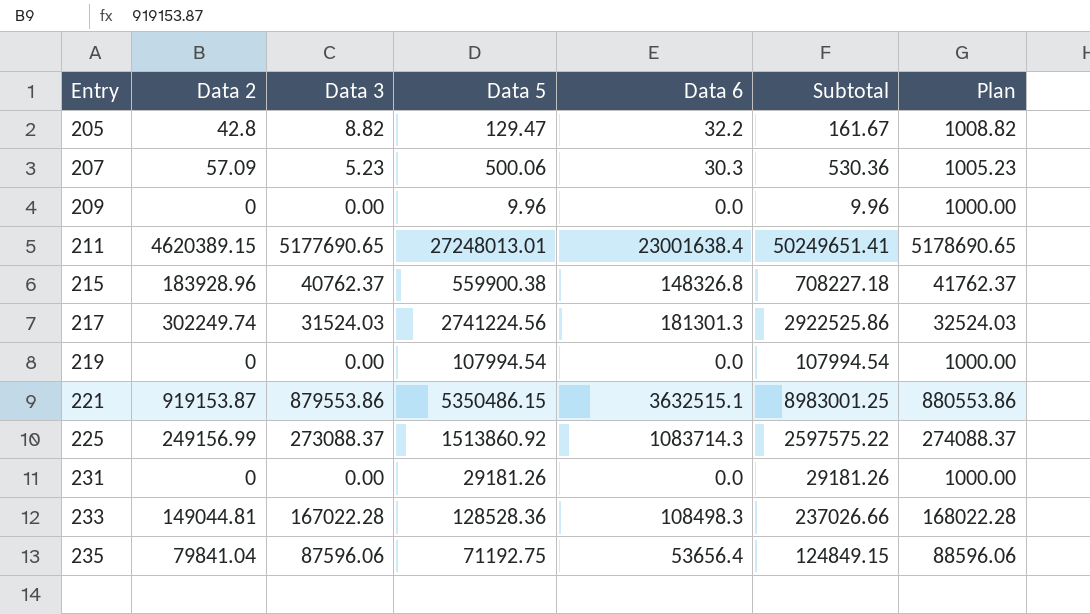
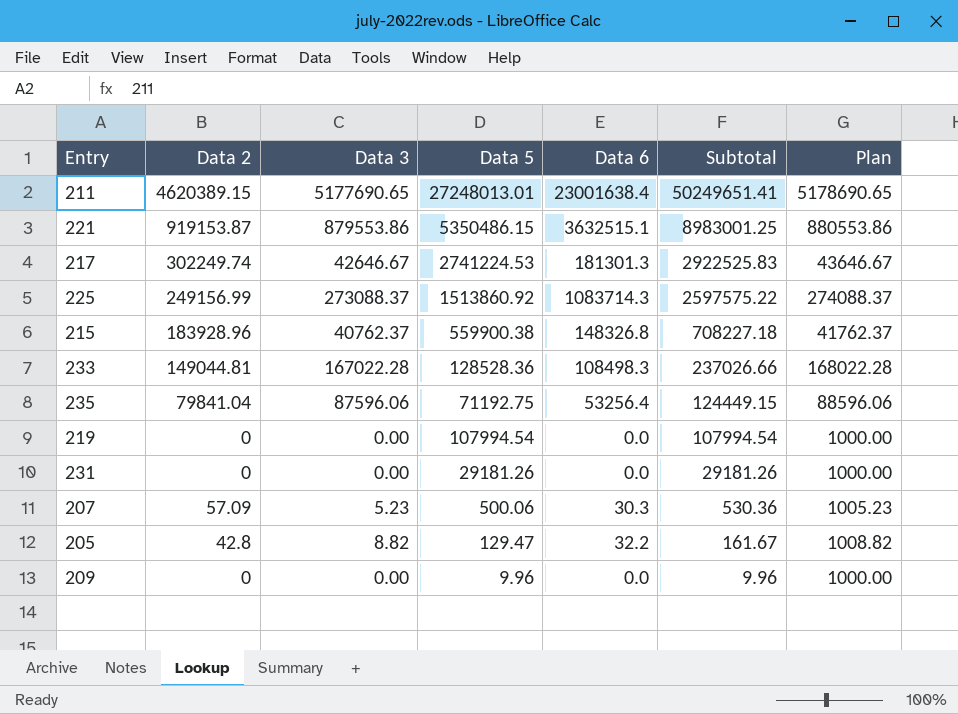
row order: Entry ascending -> Subtotal descending
217 | Data 3: 31524.03 -> 42646.67
217 | Data 5: 2741224.56 -> 2741224.53
217 | Subtotal: 2922525.86 -> 2922525.83
217 | Plan: 32524.03 -> 43646.67
235 | Data 6: 53656.4 -> 53256.4
235 | Subtotal: 124849.15 -> 124449.15

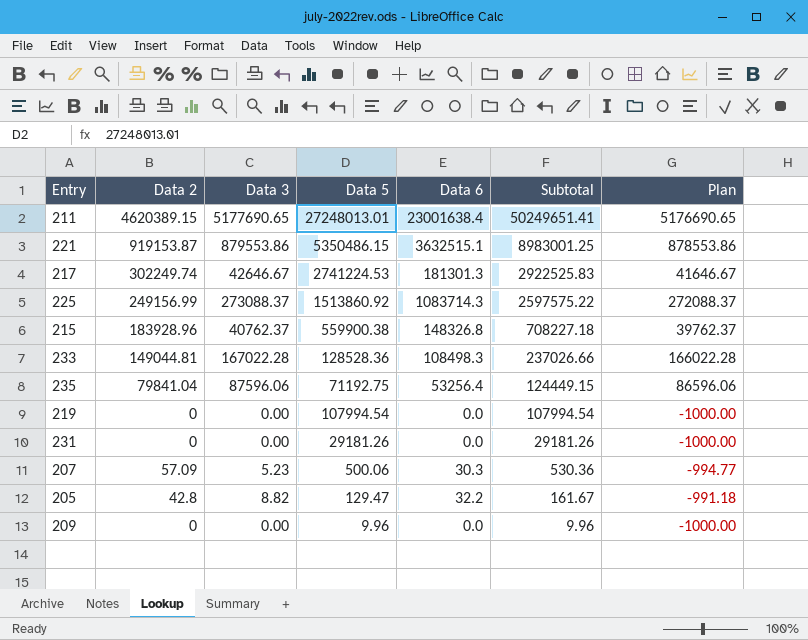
column Plan | formula: [Data 3] + 1000 -> [Data 3] - 1000

